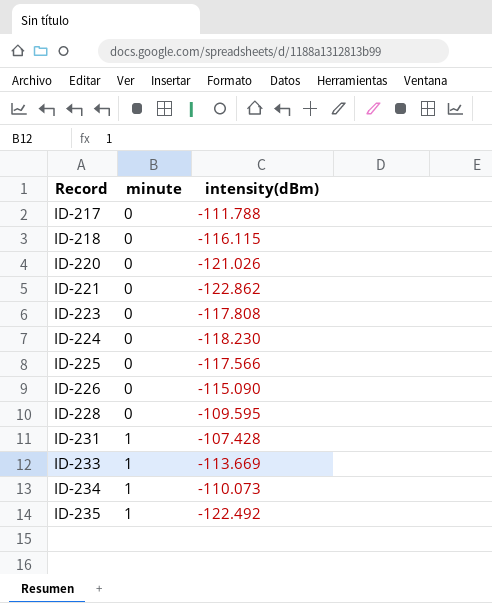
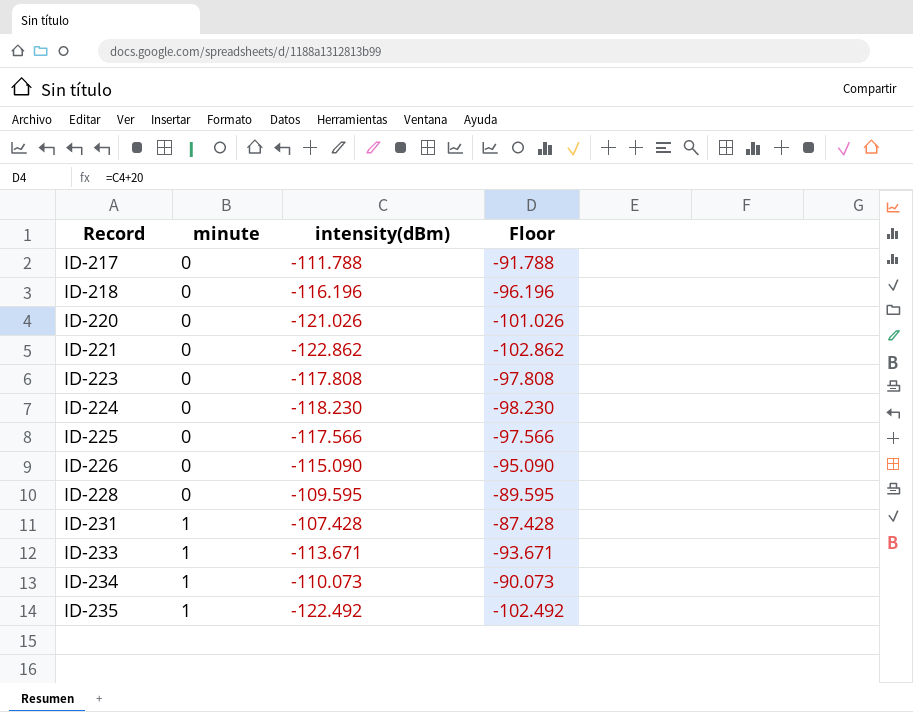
column Floor | formula: none -> [intensity(dBm)] + 20
ID-218 | intensity(dBm): -116.115 -> -116.196
ID-233 | intensity(dBm): -113.669 -> -113.671

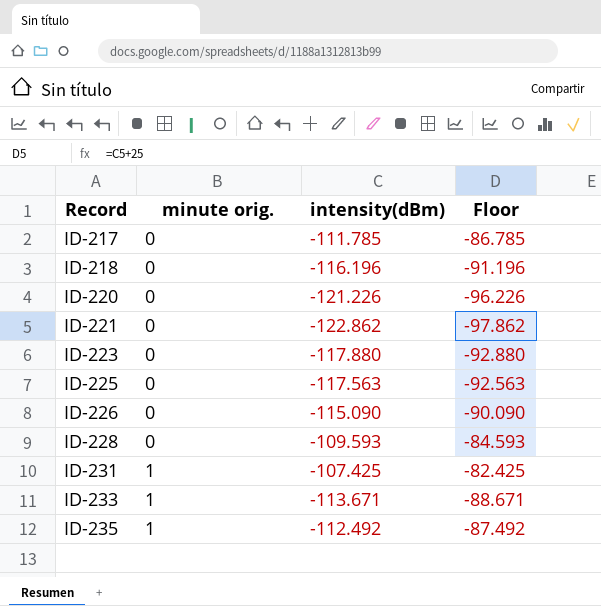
column name: minute -> minute orig.
column Floor | formula: [intensity(dBm)] + 20 -> [intensity(dBm)] + 25
row ID-224: 0 | -118.230 | -98.230 -> none
row ID-234: 1 | -110.073 | -90.073 -> none
ID-217 | intensity(dBm): -111.788 -> -111.785
ID-220 | intensity(dBm): -121.026 -> -121.226
ID-223 | intensity(dBm): -117.808 -> -117.880
ID-225 | intensity(dBm): -117.566 -> -117.563
ID-228 | intensity(dBm): -109.595 -> -109.593
ID-231 | intensity(dBm): -107.428 -> -107.425
ID-235 | intensity(dBm): -122.492 -> -112.492

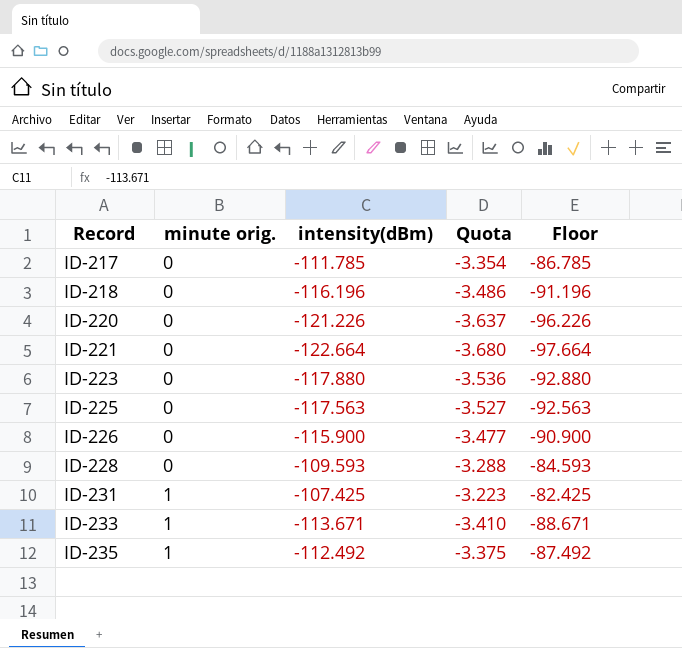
column Quota | formula: none -> [intensity(dBm)] * 0.03
ID-221 | intensity(dBm): -122.862 -> -122.664
ID-221 | Floor: -97.862 -> -97.664
ID-226 | intensity(dBm): -115.090 -> -115.900
ID-226 | Floor: -90.090 -> -90.900

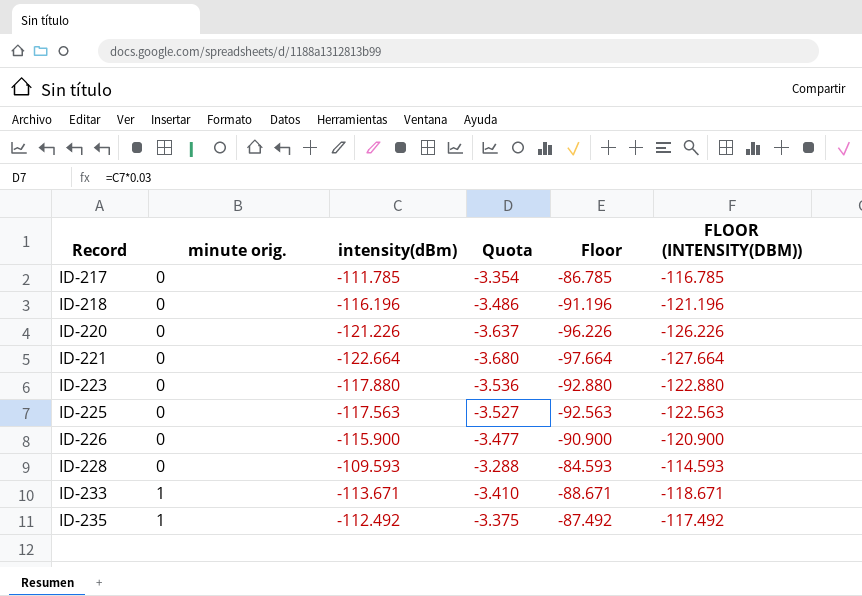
column FLOOR (INTENSITY(DBM)) | formula: none -> [intensity(dBm)] - 5
row ID-231: 1 | -107.425 | -3.223 | -82.425 -> none

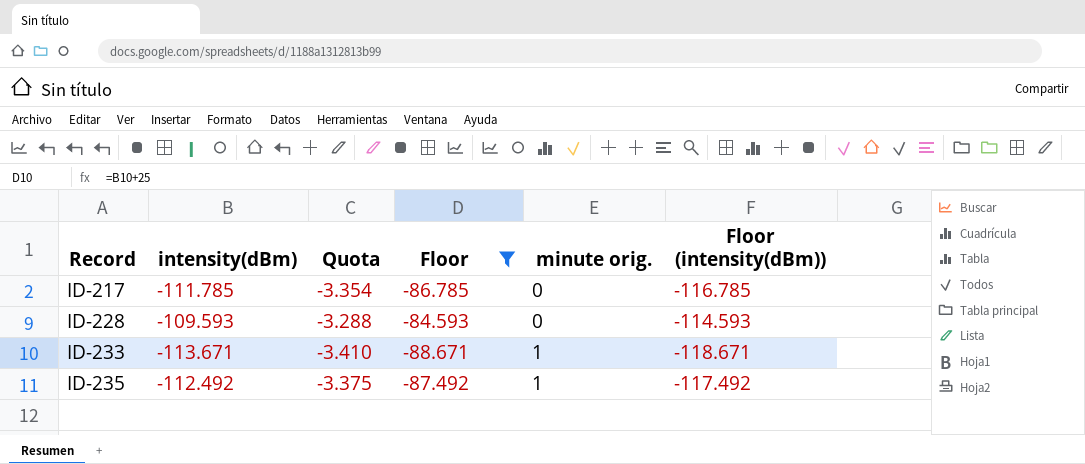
filter: none -> Floor >= -88.671
column minute orig. | position: 2 -> 5
column name: FLOOR (INTENSITY(DBM)) -> Floor (intensity(dBm))

